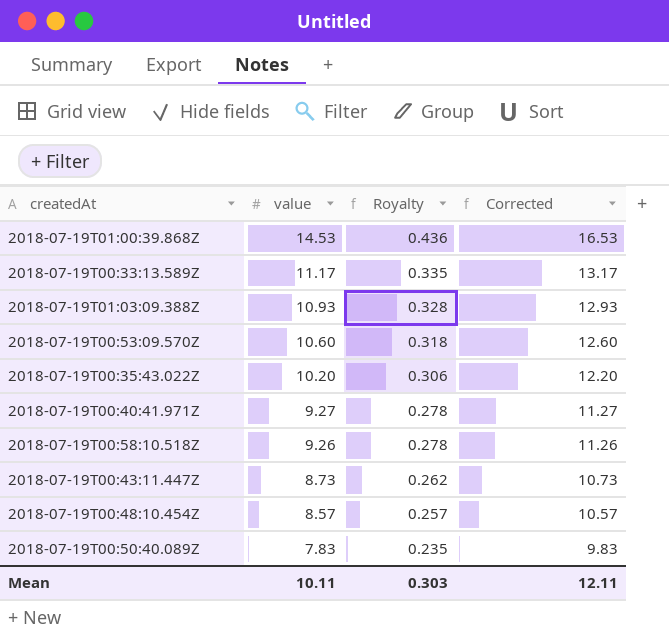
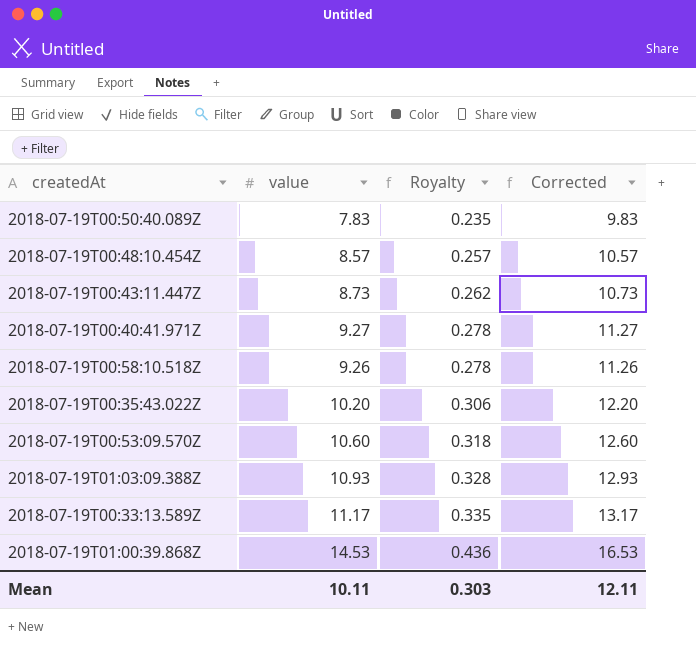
row order: value descending -> Royalty ascending

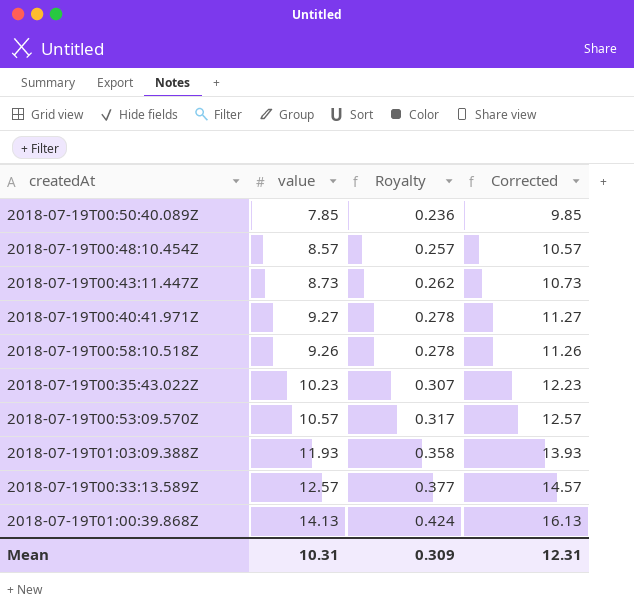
2018-07-19T00:50:40.089Z | value: 7.83 -> 7.85
2018-07-19T00:50:40.089Z | Royalty: 0.235 -> 0.236
2018-07-19T00:50:40.089Z | Corrected: 9.83 -> 9.85
2018-07-19T00:35:43.022Z | value: 10.20 -> 10.23
2018-07-19T00:35:43.022Z | Royalty: 0.306 -> 0.307
2018-07-19T00:35:43.022Z | Corrected: 12.20 -> 12.23
2018-07-19T00:53:09.570Z | value: 10.60 -> 10.57
2018-07-19T00:53:09.570Z | Royalty: 0.318 -> 0.317
2018-07-19T00:53:09.570Z | Corrected: 12.60 -> 12.57
2018-07-19T01:03:09.388Z | value: 10.93 -> 11.93
2018-07-19T01:03:09.388Z | Royalty: 0.328 -> 0.358
2018-07-19T01:03:09.388Z | Corrected: 12.93 -> 13.93
2018-07-19T00:33:13.589Z | value: 11.17 -> 12.57
2018-07-19T00:33:13.589Z | Royalty: 0.335 -> 0.377
2018-07-19T00:33:13.589Z | Corrected: 13.17 -> 14.57
2018-07-19T01:00:39.868Z | value: 14.53 -> 14.13
2018-07-19T01:00:39.868Z | Royalty: 0.436 -> 0.424
2018-07-19T01:00:39.868Z | Corrected: 16.53 -> 16.13
Mean | value: 10.11 -> 10.31
Mean | Royalty: 0.303 -> 0.309
Mean | Corrected: 12.11 -> 12.31

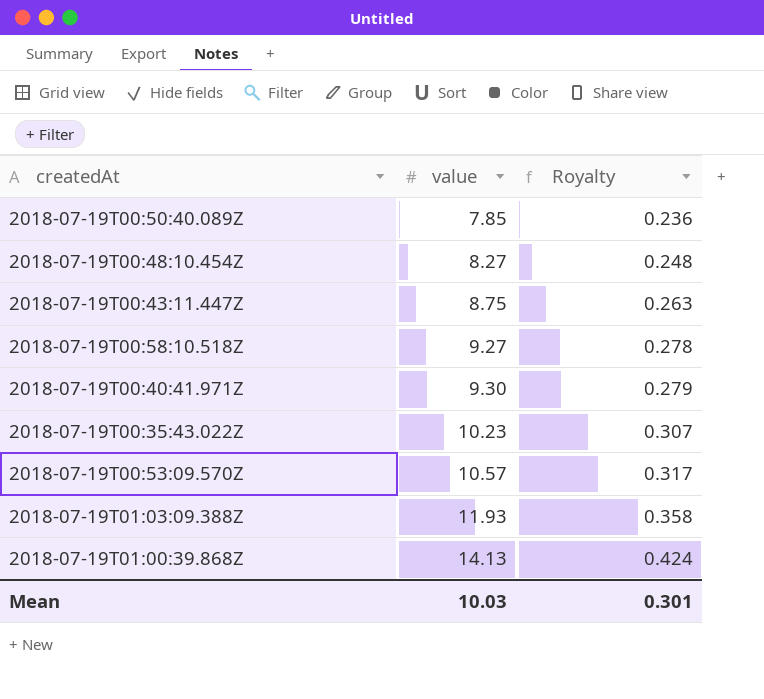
row order: Royalty ascending -> value ascending
column Corrected | formula: [value] + 2 -> none
row 2018-07-19T00:33:13.589Z: 12.57 | 0.377 | 14.57 -> none
2018-07-19T00:48:10.454Z | value: 8.57 -> 8.27
2018-07-19T00:48:10.454Z | Royalty: 0.257 -> 0.248
2018-07-19T00:43:11.447Z | value: 8.73 -> 8.75
2018-07-19T00:43:11.447Z | Royalty: 0.262 -> 0.263
2018-07-19T00:58:10.518Z | value: 9.26 -> 9.27
2018-07-19T00:40:41.971Z | value: 9.27 -> 9.30
2018-07-19T00:40:41.971Z | Royalty: 0.278 -> 0.279
Mean | value: 10.31 -> 10.03
Mean | Royalty: 0.309 -> 0.301

